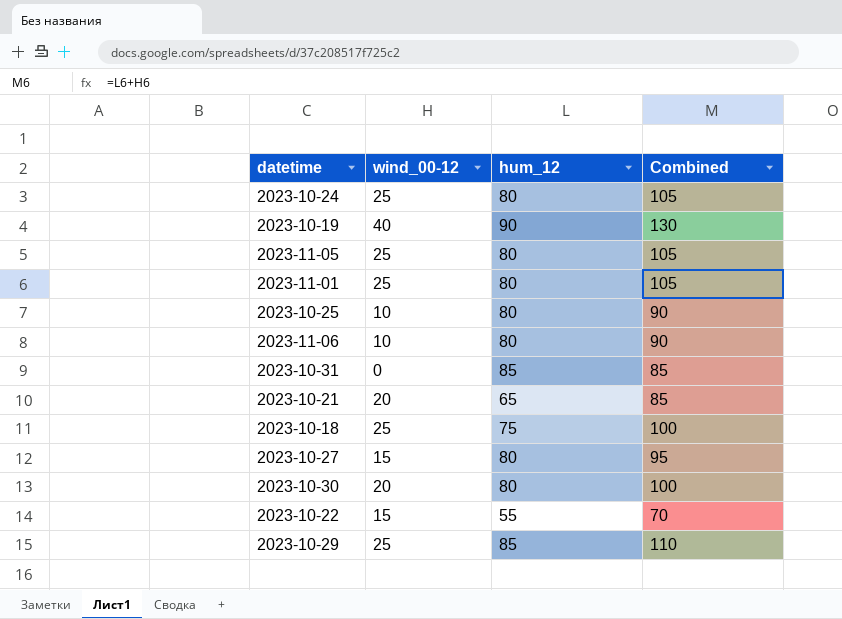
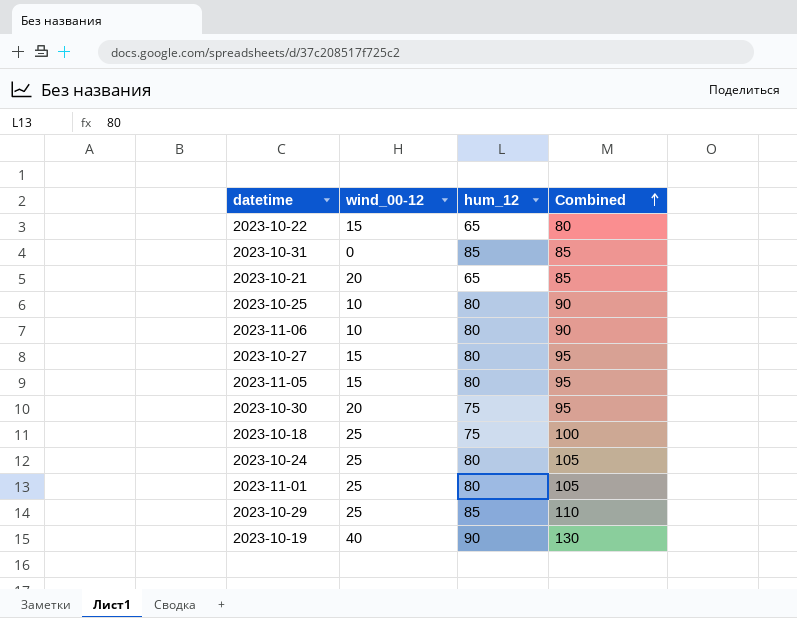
row order: none -> Combined ascending
2023-10-22 | hum_12: 55 -> 65
2023-10-22 | Combined: 70 -> 80
2023-11-05 | wind_00-12: 25 -> 15
2023-11-05 | Combined: 105 -> 95
2023-10-30 | hum_12: 80 -> 75
2023-10-30 | Combined: 100 -> 95

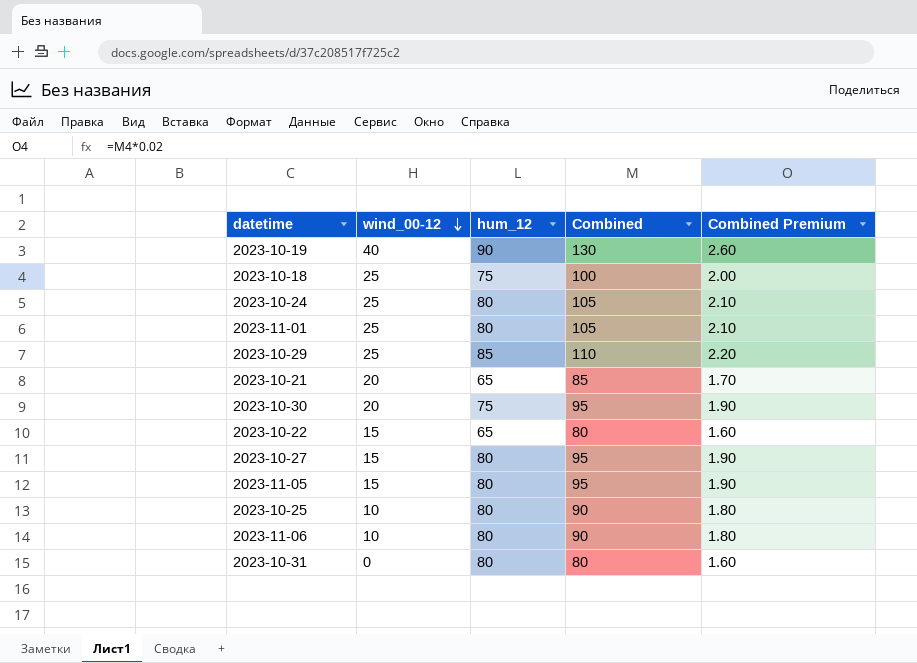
row order: Combined ascending -> wind_00-12 descending
column Combined Premium | formula: none -> [Combined] * 0.02
2023-10-31 | hum_12: 85 -> 80
2023-10-31 | Combined: 85 -> 80

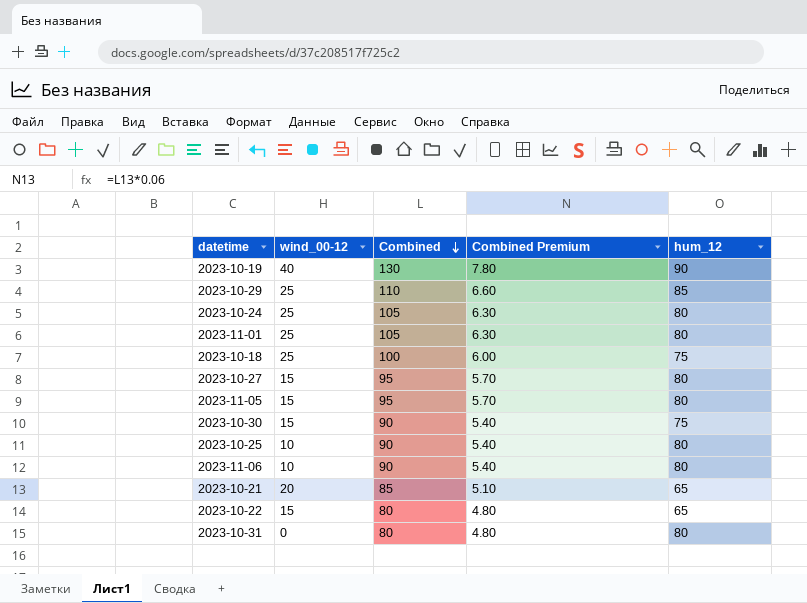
row order: wind_00-12 descending -> Combined descending
column Combined Premium | formula: [Combined] * 0.02 -> [Combined] * 0.06
column hum_12 | position: 3 -> 5
2023-10-30 | wind_00-12: 20 -> 15
2023-10-30 | Combined: 95 -> 90

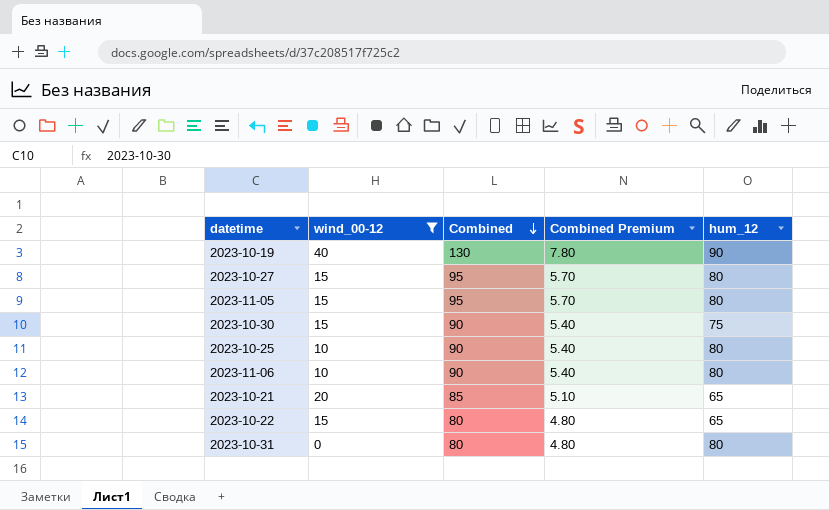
filter: none -> wind_00-12 != 25

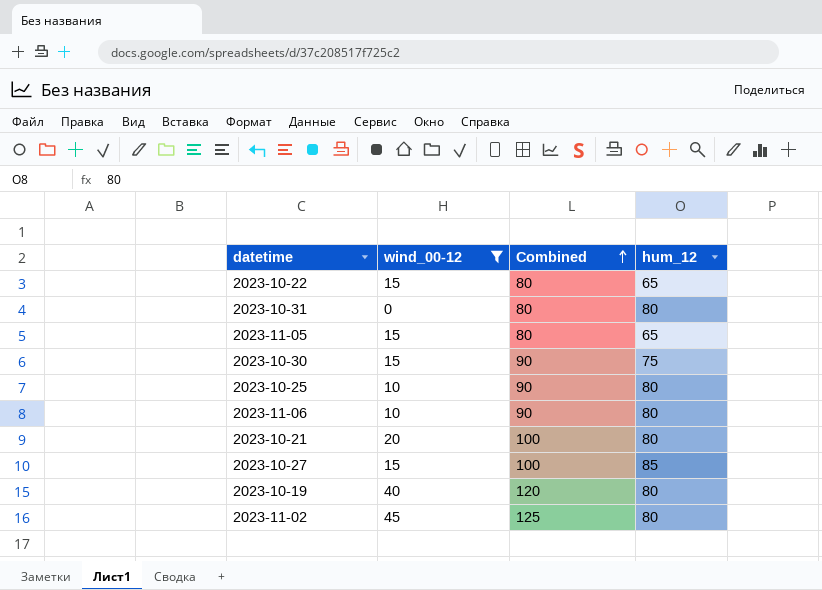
row order: Combined descending -> Combined ascending
column Combined Premium | formula: [Combined] * 0.06 -> none
2023-11-05 | Combined: 95 -> 80
2023-11-05 | hum_12: 80 -> 65
2023-10-21 | Combined: 85 -> 100
2023-10-21 | hum_12: 65 -> 80
2023-10-27 | Combined: 95 -> 100
2023-10-27 | hum_12: 80 -> 85
2023-10-19 | Combined: 130 -> 120
2023-10-19 | hum_12: 90 -> 80
row 2023-11-02: none -> 45 | 125 | 80

